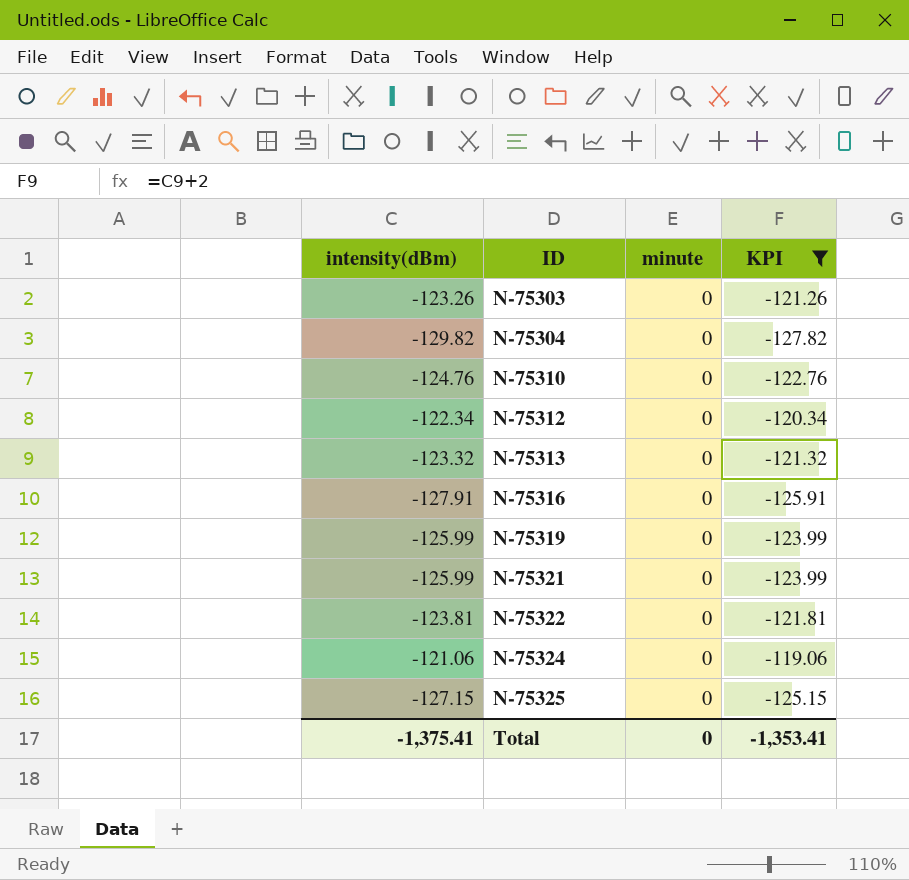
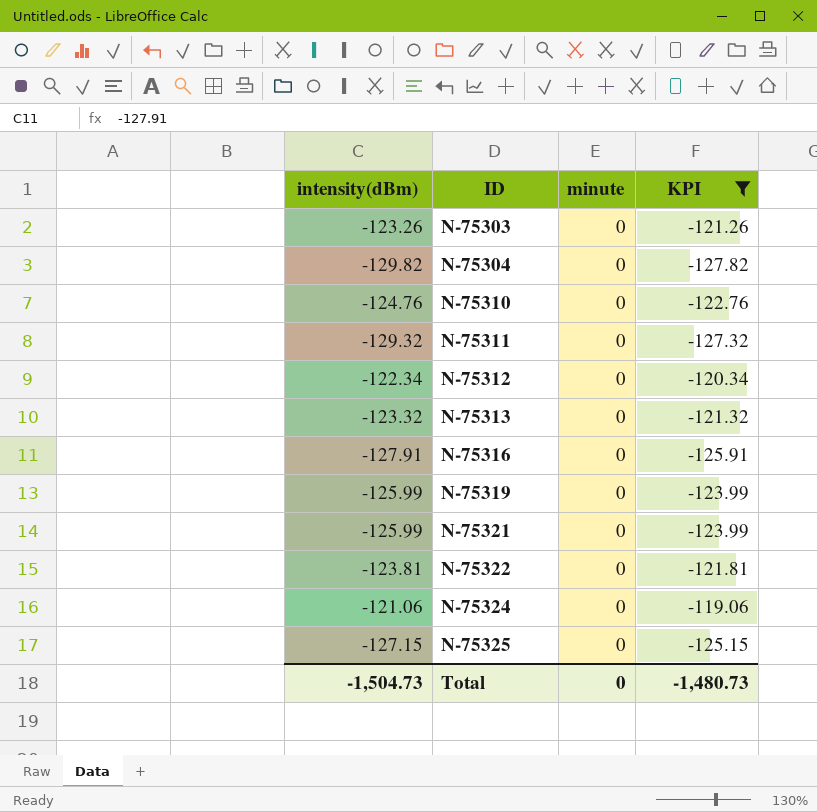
row N-75311: none -> -129.32 | 0 | -127.32
Total | intensity(dBm): -1,375.41 -> -1,504.73
Total | KPI: -1,353.41 -> -1,480.73

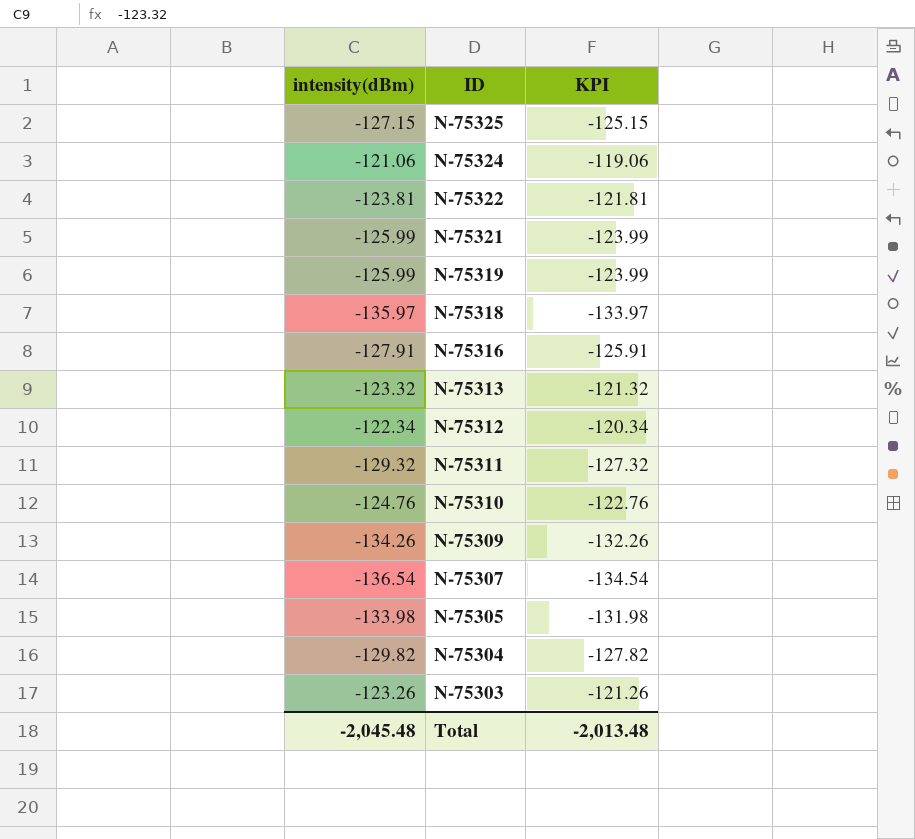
filter: KPI >= -127.82 -> none
row order: ID ascending -> ID descending
column minute | position: 3 -> none
Total | intensity(dBm): -1,504.73 -> -2,045.48
Total | KPI: -1,480.73 -> -2,013.48

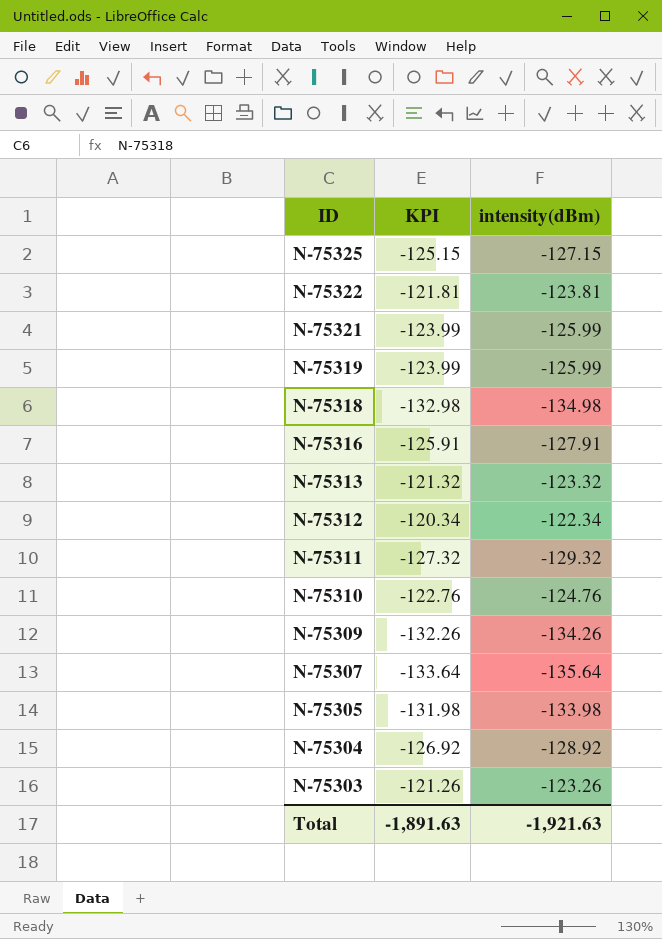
column intensity(dBm) | position: 1 -> 3
row N-75324: -121.06 | -119.06 -> none
N-75318 | KPI: -133.97 -> -132.98
N-75318 | intensity(dBm): -135.97 -> -134.98
N-75307 | KPI: -134.54 -> -133.64
N-75307 | intensity(dBm): -136.54 -> -135.64
N-75304 | KPI: -127.82 -> -126.92
N-75304 | intensity(dBm): -129.82 -> -128.92
Total | KPI: -2,013.48 -> -1,891.63
Total | intensity(dBm): -2,045.48 -> -1,921.63

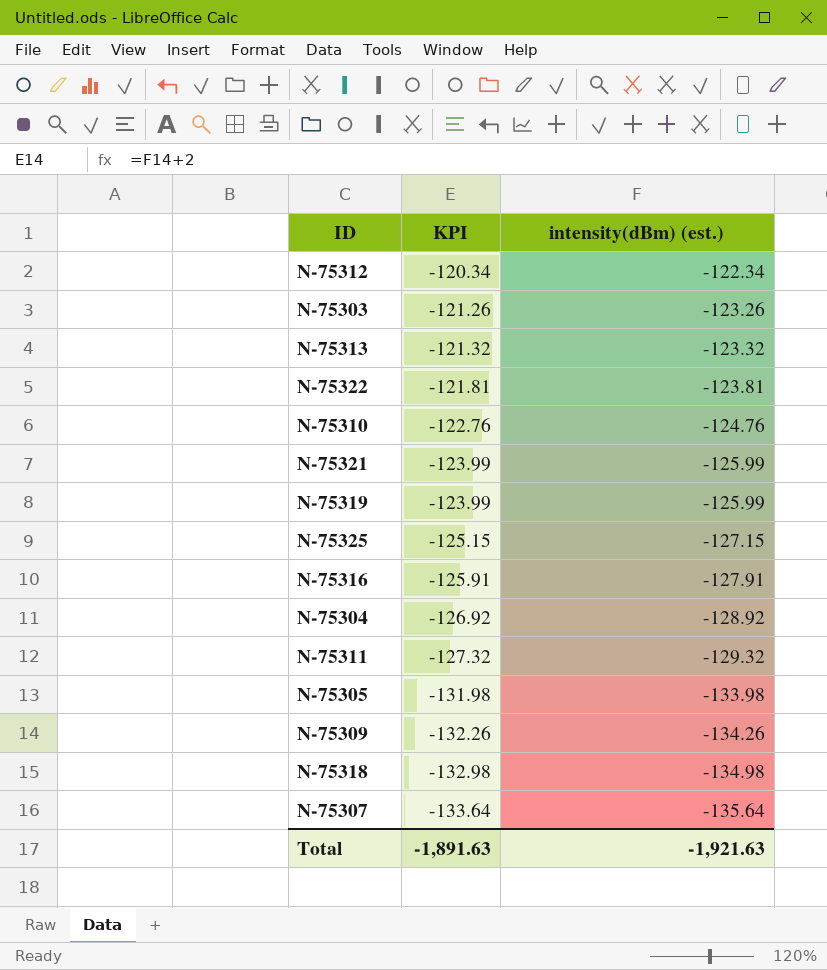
row order: ID descending -> KPI descending
column name: intensity(dBm) -> intensity(dBm) (est.)

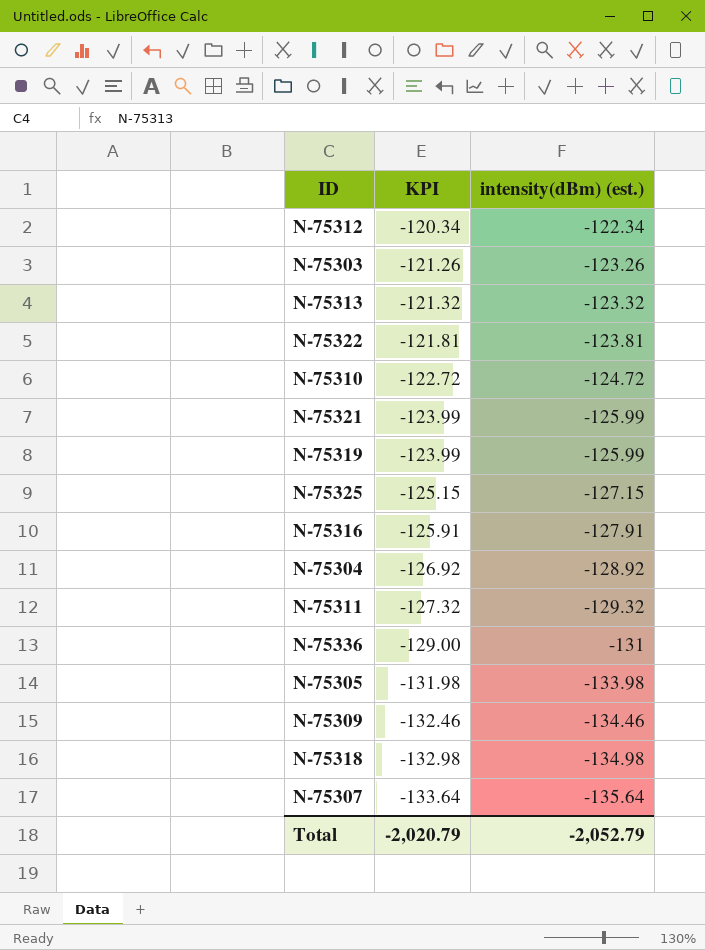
N-75310 | KPI: -122.76 -> -122.72
N-75310 | intensity(dBm) (est.): -124.76 -> -124.72
row N-75336: none -> -129.00 | -131
N-75309 | KPI: -132.26 -> -132.46
N-75309 | intensity(dBm) (est.): -134.26 -> -134.46
Total | KPI: -1,891.63 -> -2,020.79
Total | intensity(dBm) (est.): -1,921.63 -> -2,052.79

